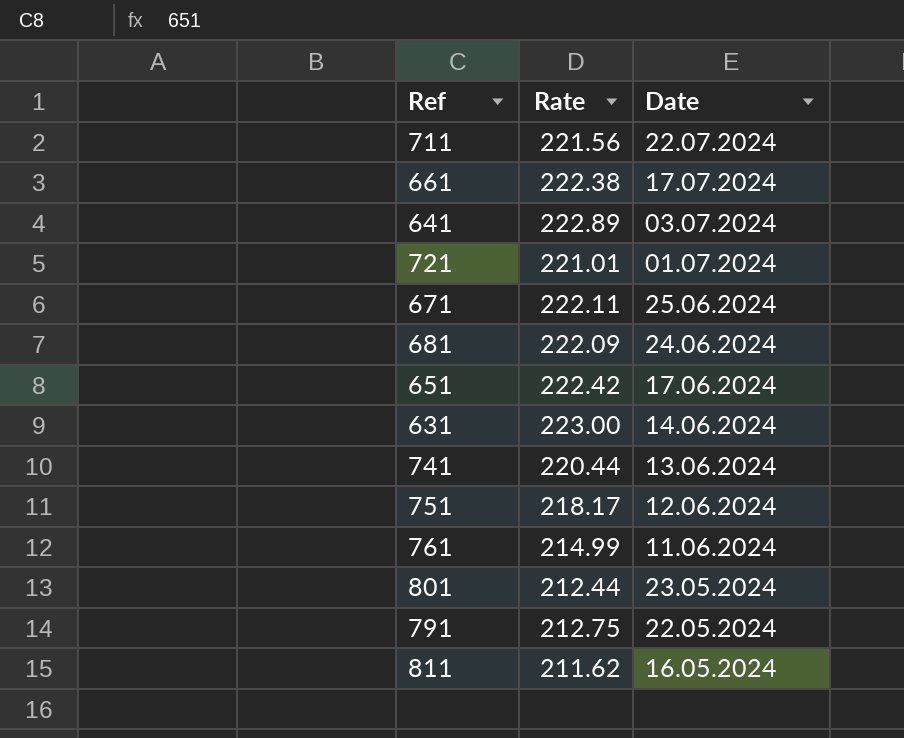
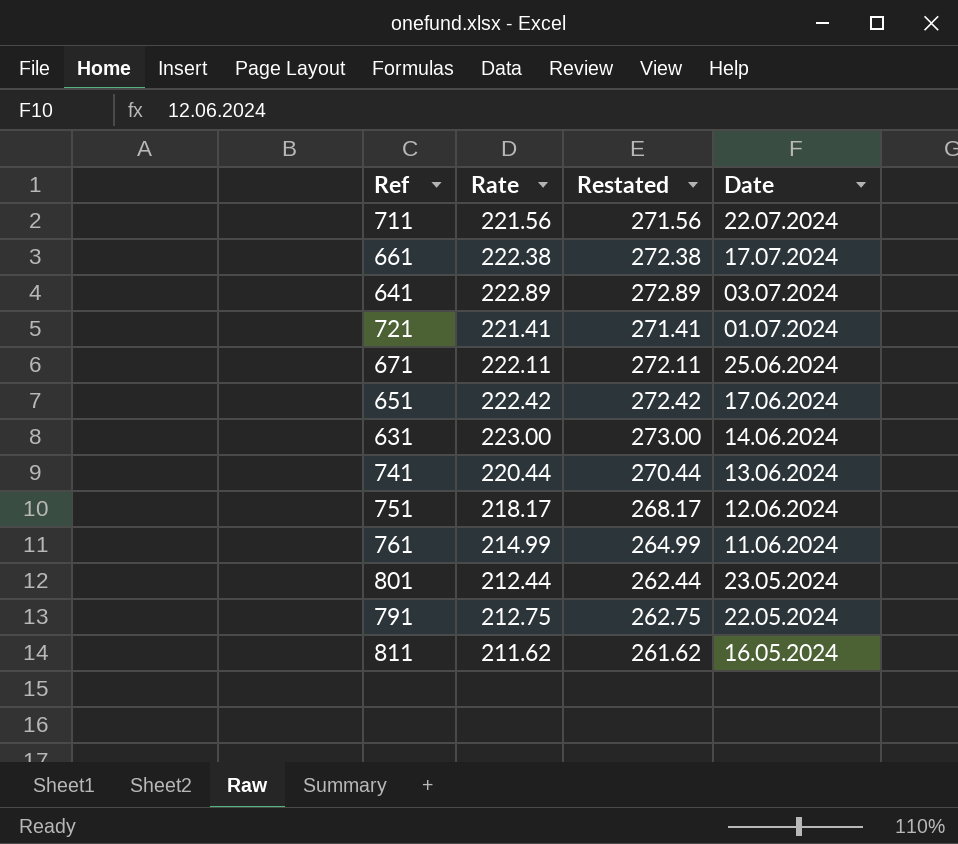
column Restated | formula: none -> [Rate] + 50
row 681: 222.09 | 24.06.2024 -> none
721 | Rate: 221.01 -> 221.41

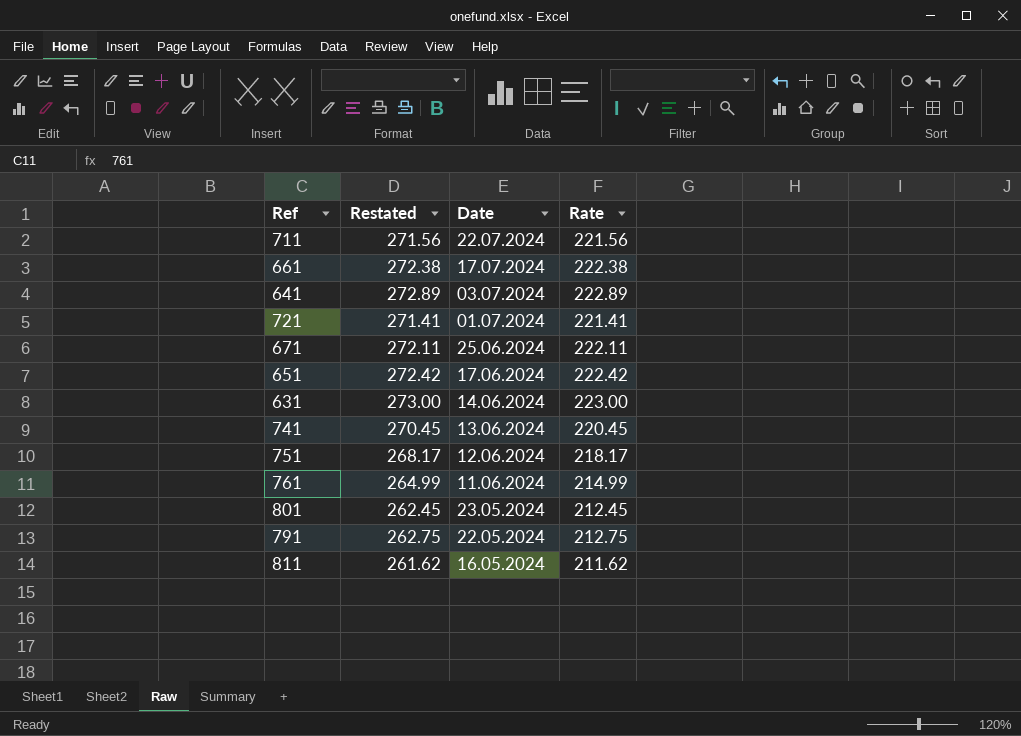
column Rate | position: 2 -> 4
741 | Restated: 270.44 -> 270.45
741 | Rate: 220.44 -> 220.45
801 | Restated: 262.44 -> 262.45
801 | Rate: 212.44 -> 212.45

